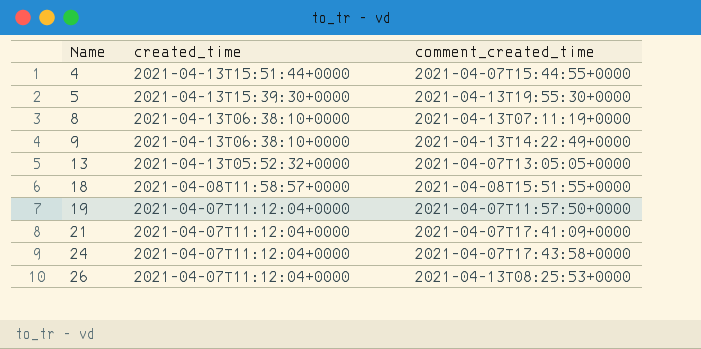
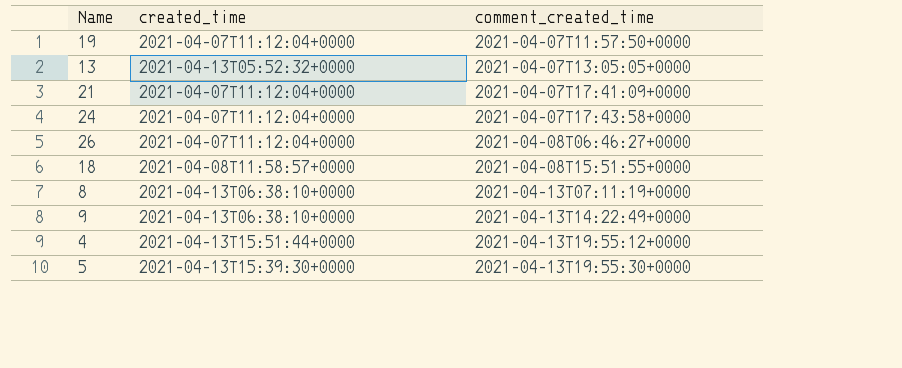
row order: Name ascending -> comment_created_time ascending
26 | comment_created_time: 2021-04-13T08:25:53+0000 -> 2021-04-08T06:46:27+0000
4 | comment_created_time: 2021-04-07T15:44:55+0000 -> 2021-04-13T19:55:12+0000

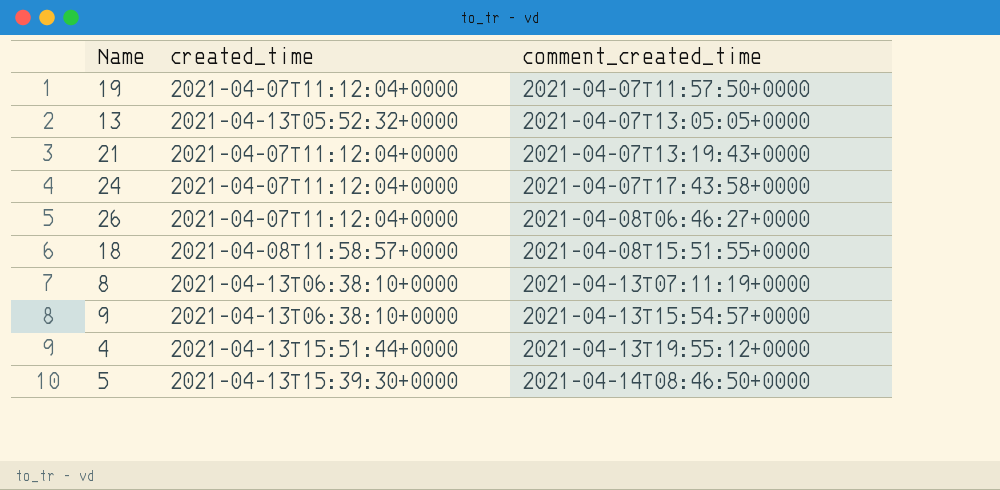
21 | comment_created_time: 2021-04-07T17:41:09+0000 -> 2021-04-07T13:19:43+0000
9 | comment_created_time: 2021-04-13T14:22:49+0000 -> 2021-04-13T15:54:57+0000
5 | comment_created_time: 2021-04-13T19:55:30+0000 -> 2021-04-14T08:46:50+0000

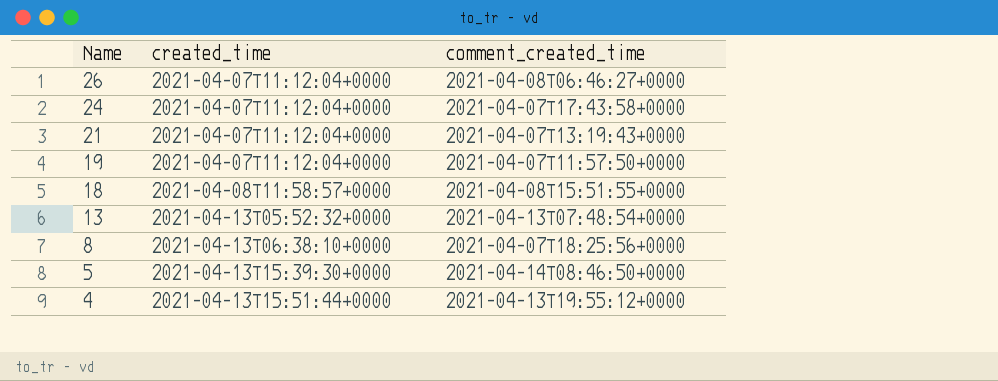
row order: comment_created_time ascending -> Name descending
row 9: 2021-04-13T06:38:10+0000 | 2021-04-13T15:54:57+0000 -> none
13 | comment_created_time: 2021-04-07T13:05:05+0000 -> 2021-04-13T07:48:54+0000
8 | comment_created_time: 2021-04-13T07:11:19+0000 -> 2021-04-07T18:25:56+0000

